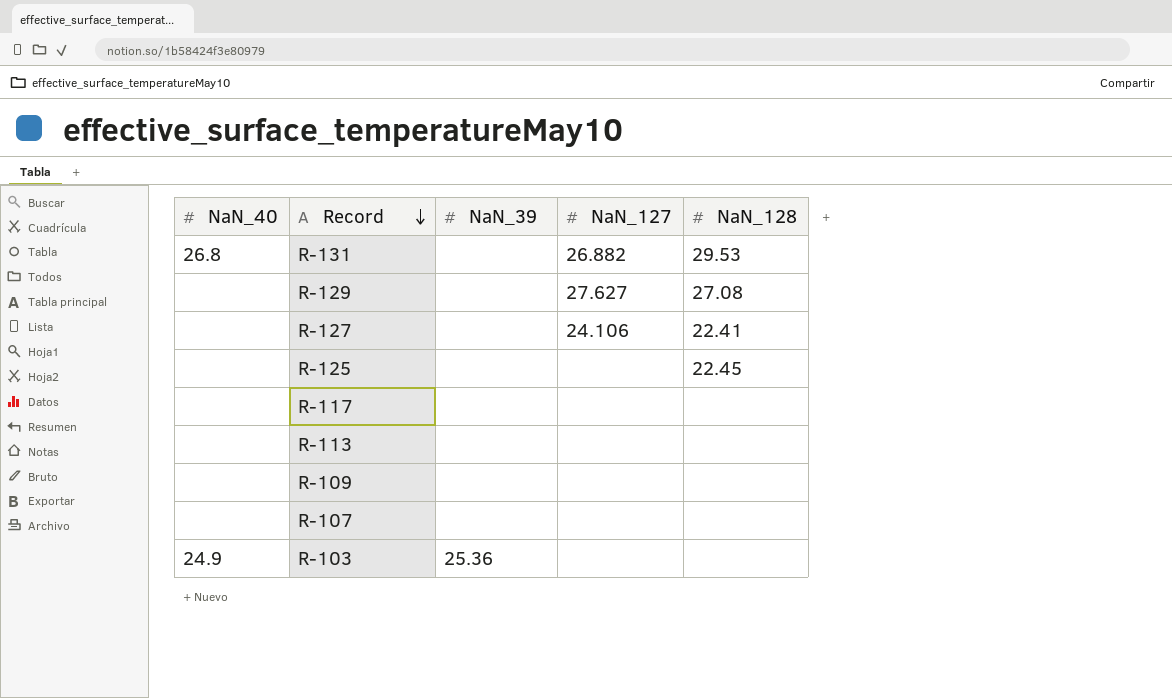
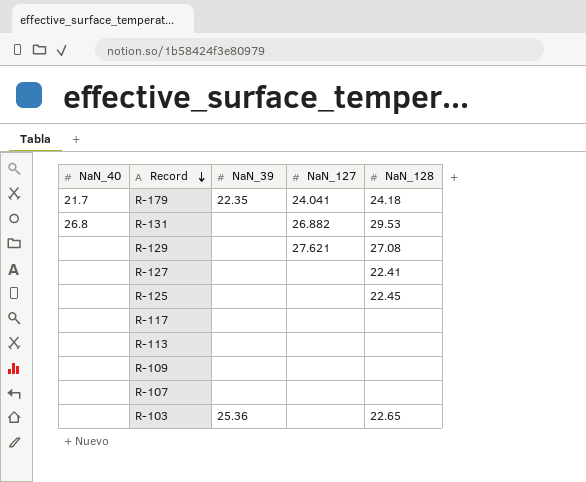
row R-179: none -> 21.7 | 22.35 | 24.041 | 24.18
R-129 | NaN_127: 27.627 -> 27.621
R-127 | NaN_127: 24.106 -> none
R-103 | NaN_40: 24.9 -> none
R-103 | NaN_128: none -> 22.65

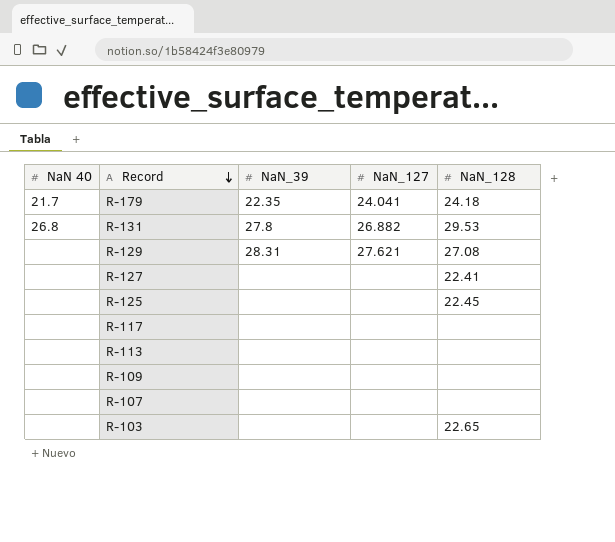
column name: NaN_40 -> NaN 40
R-131 | NaN_39: none -> 27.8
R-129 | NaN_39: none -> 28.31
R-103 | NaN_39: 25.36 -> none

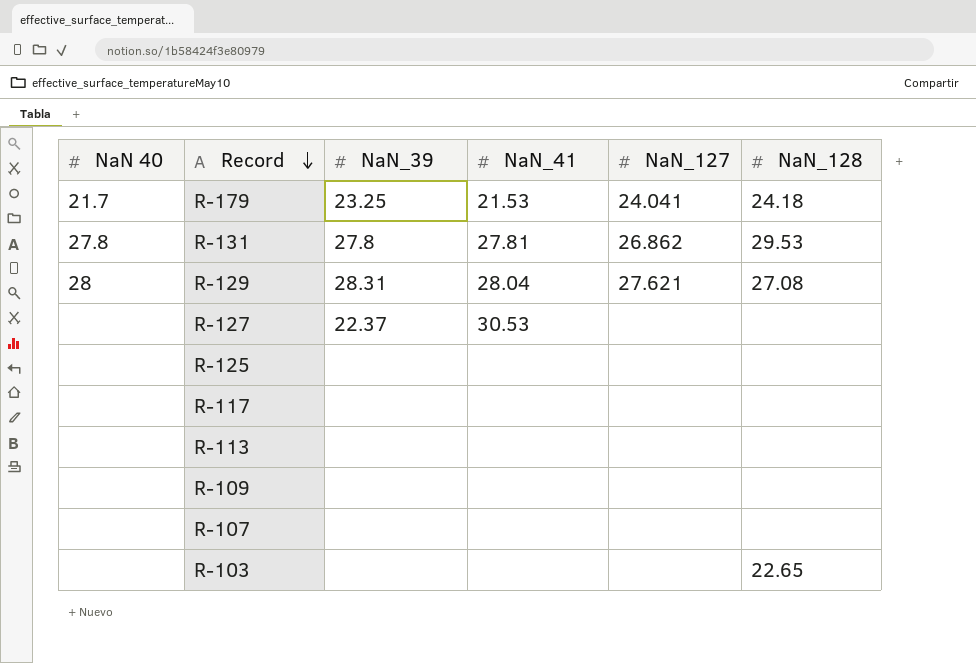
column NaN_41 | position: none -> 4
R-179 | NaN_39: 22.35 -> 23.25
R-131 | NaN 40: 26.8 -> 27.8
R-131 | NaN_127: 26.882 -> 26.862
R-129 | NaN 40: none -> 28
R-127 | NaN_39: none -> 22.37
R-127 | NaN_128: 22.41 -> none
R-125 | NaN_128: 22.45 -> none

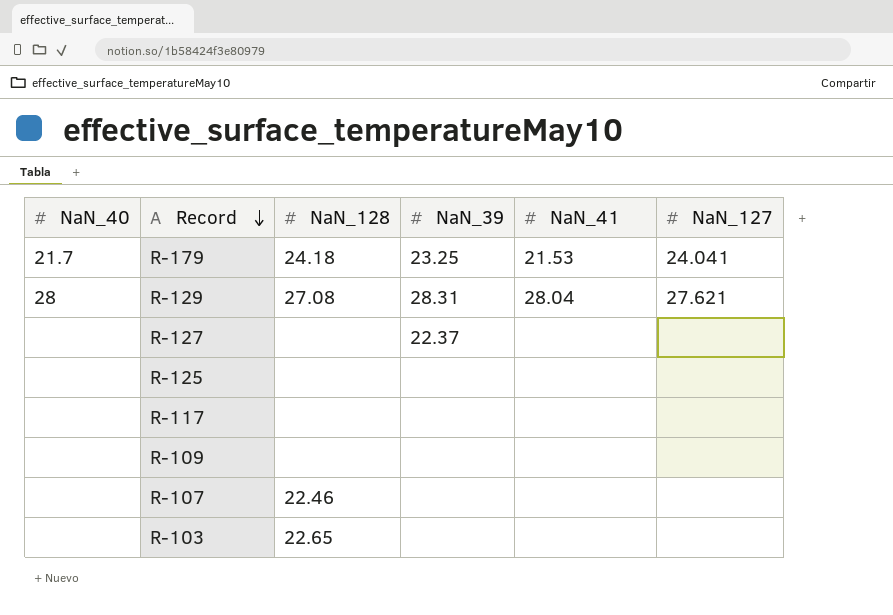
column name: NaN 40 -> NaN_40
column NaN_128 | position: 6 -> 3
row R-131: 27.8 | 27.8 | 27.81 | 26.862 | 29.53 -> none
row R-113: none | none | none | none | none -> none
R-127 | NaN_41: 30.53 -> none
R-107 | NaN_128: none -> 22.46

